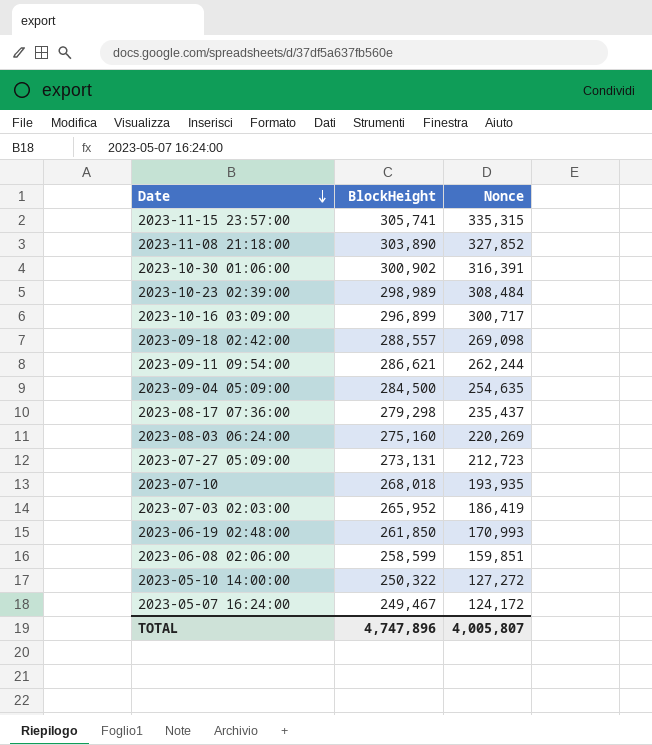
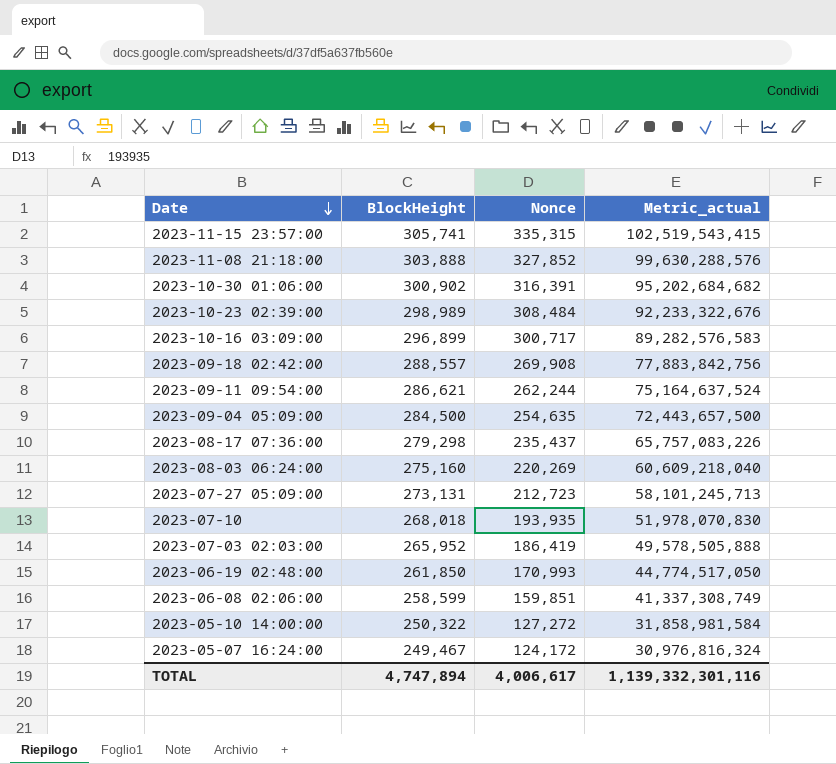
column Metric_actual | formula: none -> [BlockHeight] * [Nonce]
2023-11-08 21:18:00 | BlockHeight: 303,890 -> 303,888
2023-09-18 02:42:00 | Nonce: 269,098 -> 269,908
TOTAL | BlockHeight: 4,747,896 -> 4,747,894
TOTAL | Nonce: 4,005,807 -> 4,006,617

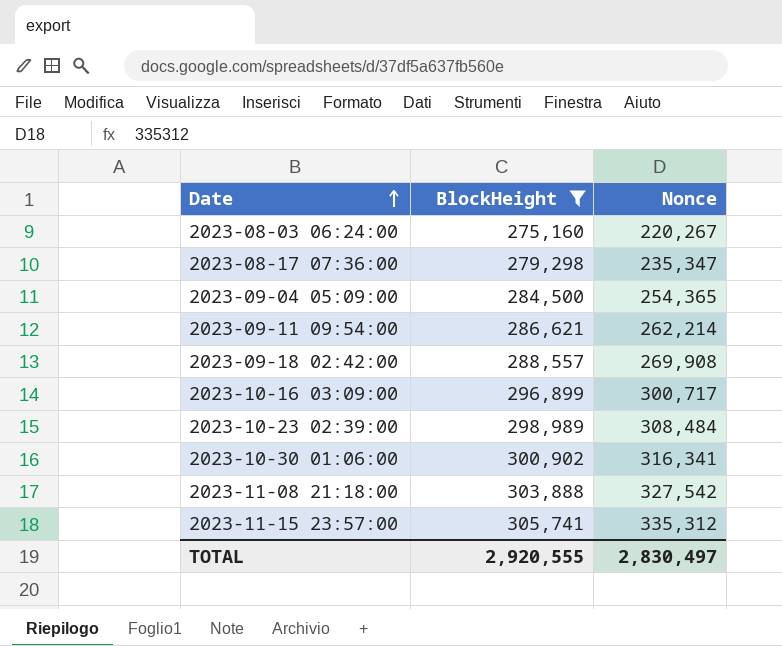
filter: none -> BlockHeight >= 275,160
row order: Date descending -> Date ascending
column Metric_actual | formula: [BlockHeight] * [Nonce] -> none
2023-08-03 06:24:00 | Nonce: 220,269 -> 220,267
2023-08-17 07:36:00 | Nonce: 235,437 -> 235,347
2023-09-04 05:09:00 | Nonce: 254,635 -> 254,365
2023-09-11 09:54:00 | Nonce: 262,244 -> 262,214
2023-10-30 01:06:00 | Nonce: 316,391 -> 316,341
2023-11-08 21:18:00 | Nonce: 327,852 -> 327,542
2023-11-15 23:57:00 | Nonce: 335,315 -> 335,312
TOTAL | BlockHeight: 4,747,894 -> 2,920,555
TOTAL | Nonce: 4,006,617 -> 2,830,497

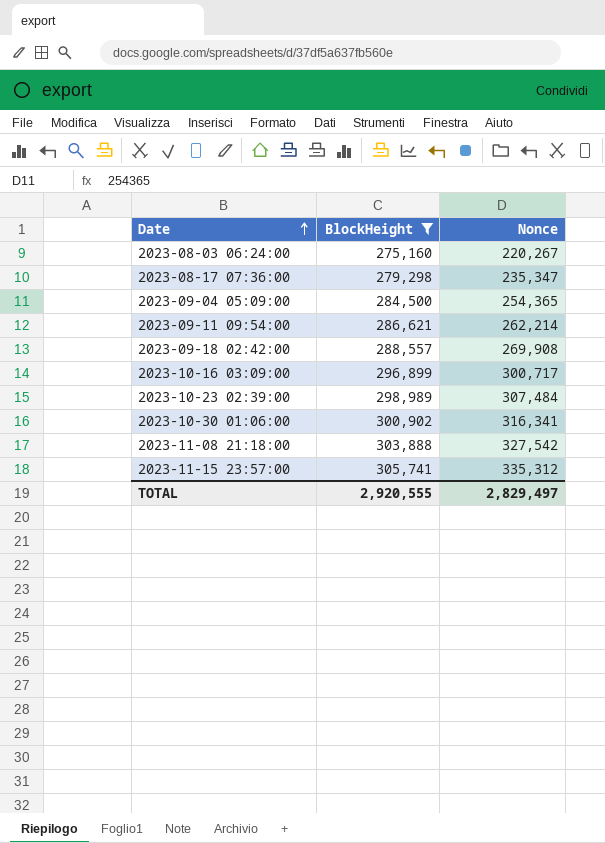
2023-10-23 02:39:00 | Nonce: 308,484 -> 307,484
TOTAL | Nonce: 2,830,497 -> 2,829,497

